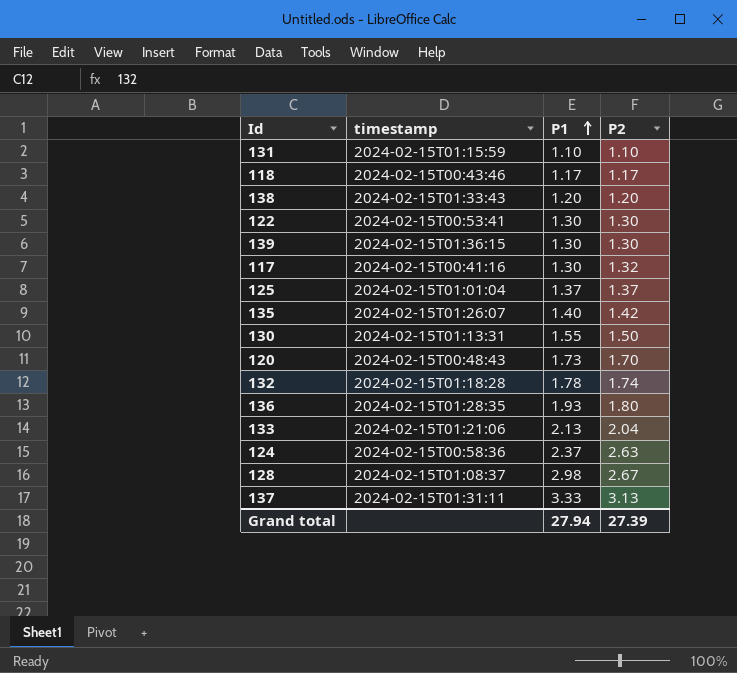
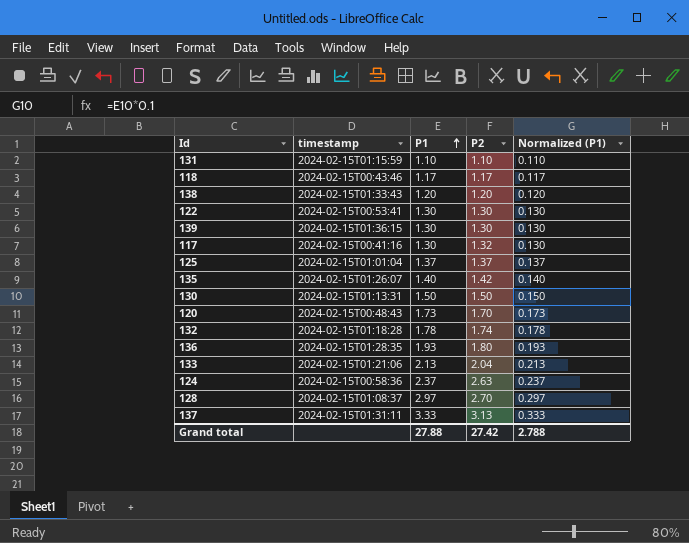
column Normalized (P1) | formula: none -> [P1] * 0.1
130 | P1: 1.55 -> 1.50
128 | P1: 2.98 -> 2.97
128 | P2: 2.67 -> 2.70
Grand total | P1: 27.94 -> 27.88
Grand total | P2: 27.39 -> 27.42

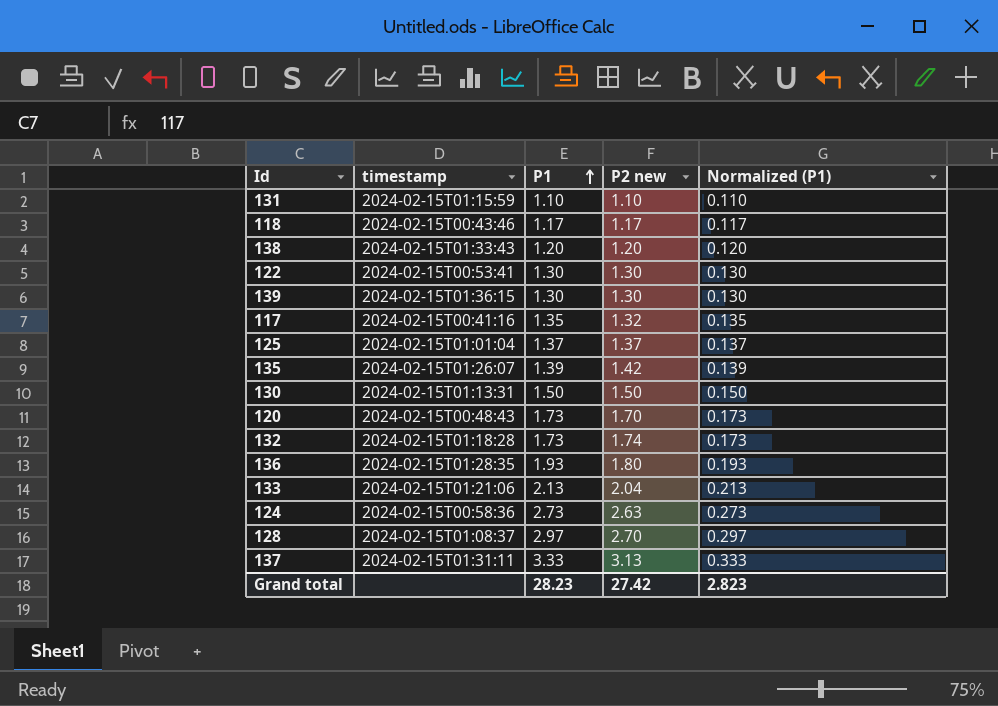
column name: P2 -> P2 new
117 | P1: 1.30 -> 1.35
117 | Normalized (P1): 0.130 -> 0.135
135 | P1: 1.40 -> 1.39
135 | Normalized (P1): 0.140 -> 0.139
132 | P1: 1.78 -> 1.73
132 | Normalized (P1): 0.178 -> 0.173
124 | P1: 2.37 -> 2.73
124 | Normalized (P1): 0.237 -> 0.273
Grand total | P1: 27.88 -> 28.23
Grand total | Normalized (P1): 2.788 -> 2.823

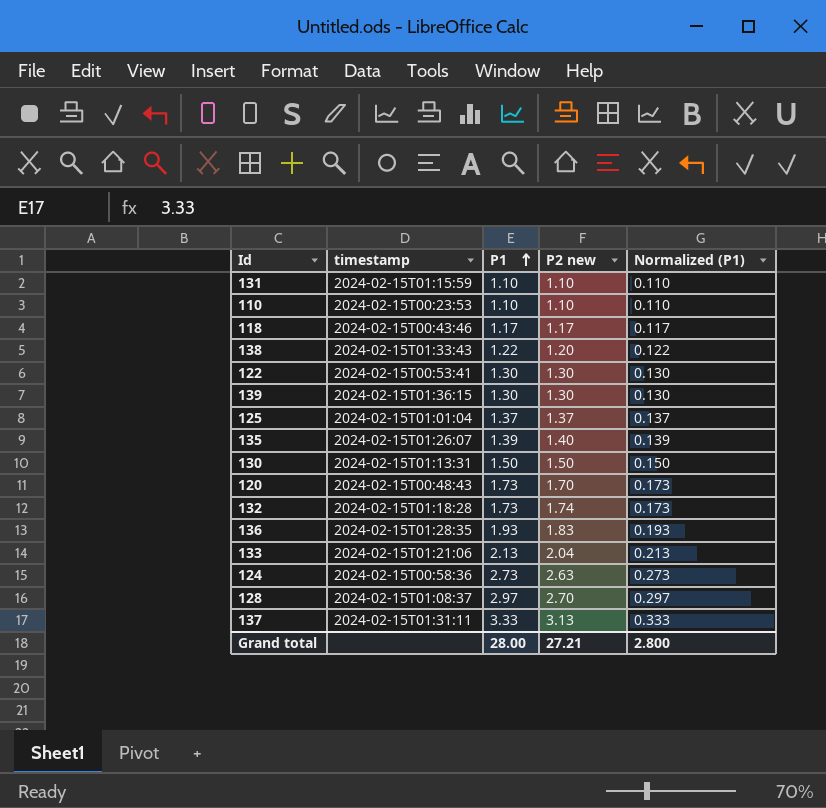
row 117: 2024-02-15T00:41:16 | 1.35 | 1.32 | 0.135 -> none
row 110: none -> 2024-02-15T00:23:53 | 1.10 | 1.10 | 0.110
138 | P1: 1.20 -> 1.22
138 | Normalized (P1): 0.120 -> 0.122
135 | P2 new: 1.42 -> 1.40
136 | P2 new: 1.80 -> 1.83
Grand total | P1: 28.23 -> 28.00
Grand total | P2 new: 27.42 -> 27.21
Grand total | Normalized (P1): 2.823 -> 2.800

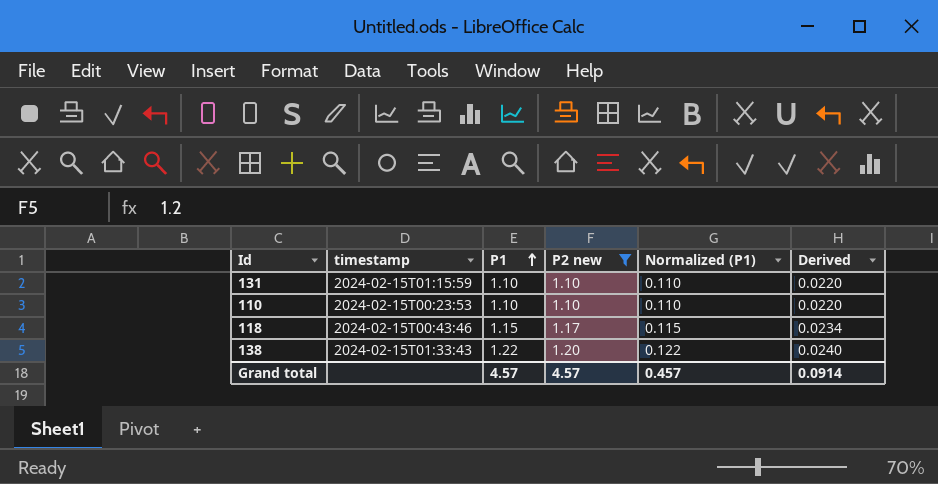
filter: none -> P2 new <= 1.20
column Derived | formula: none -> [P2 new] * 0.02
118 | P1: 1.17 -> 1.15
118 | Normalized (P1): 0.117 -> 0.115
Grand total | P1: 28.00 -> 4.57
Grand total | P2 new: 27.21 -> 4.57
Grand total | Normalized (P1): 2.800 -> 0.457

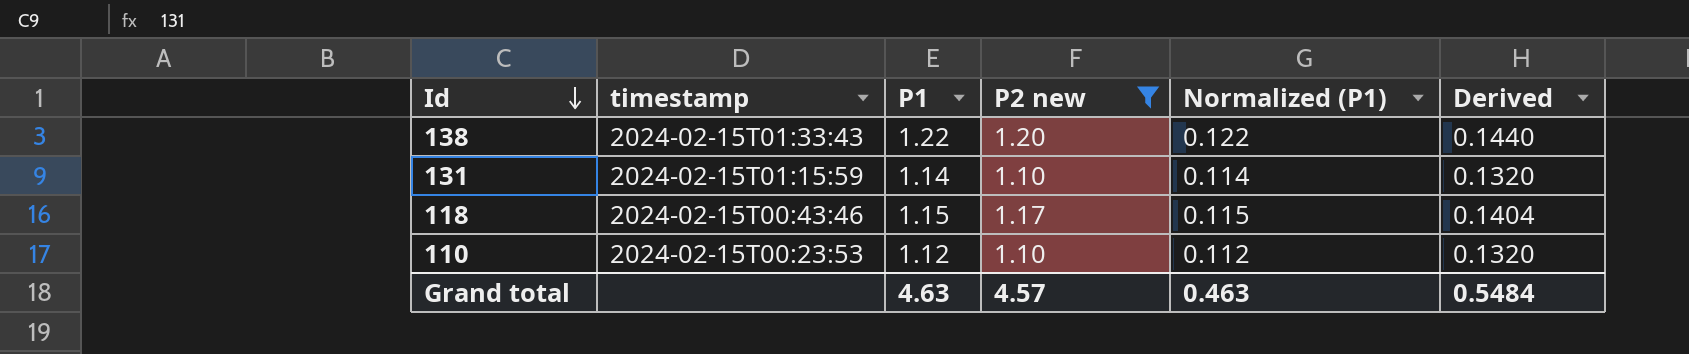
row order: P1 ascending -> Id descending
column Derived | formula: [P2 new] * 0.02 -> [P2 new] * 0.12
131 | P1: 1.10 -> 1.14
131 | Normalized (P1): 0.110 -> 0.114
110 | P1: 1.10 -> 1.12
110 | Normalized (P1): 0.110 -> 0.112
Grand total | P1: 4.57 -> 4.63
Grand total | Normalized (P1): 0.457 -> 0.463
Grand total | Derived: 0.0914 -> 0.5484

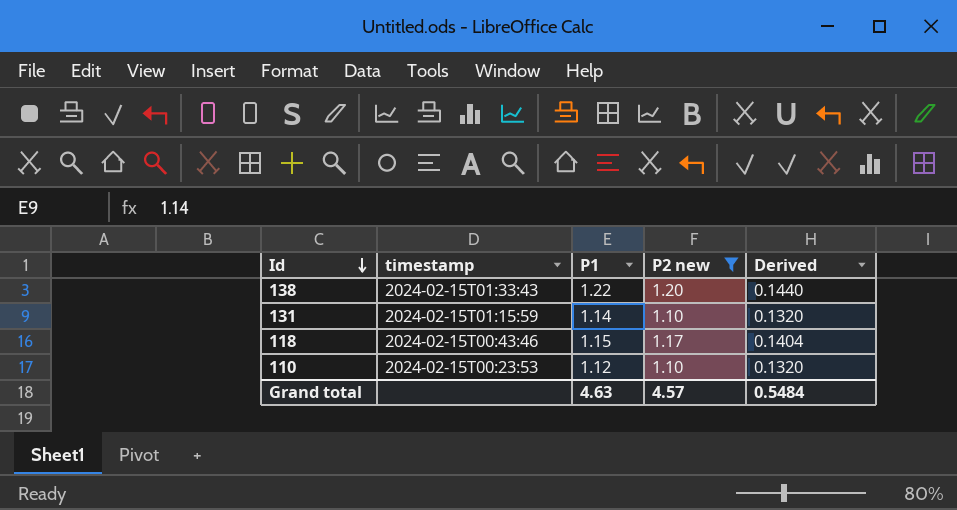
column Normalized (P1) | formula: [P1] * 0.1 -> none

